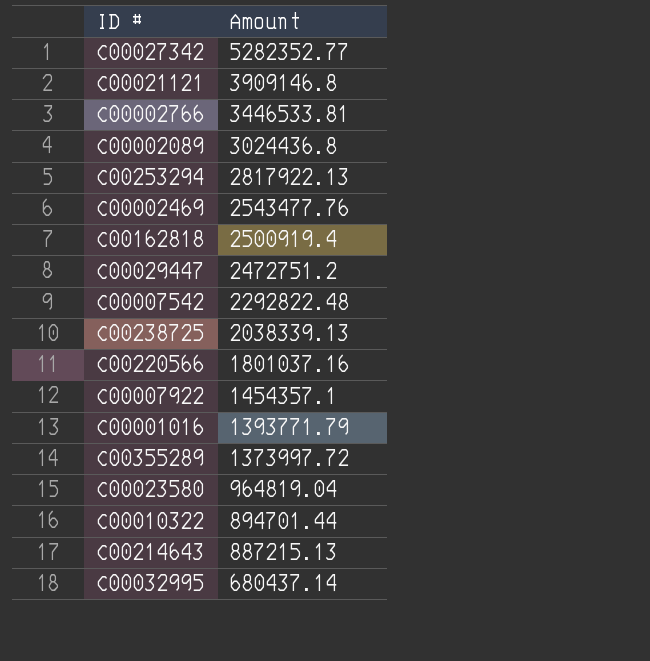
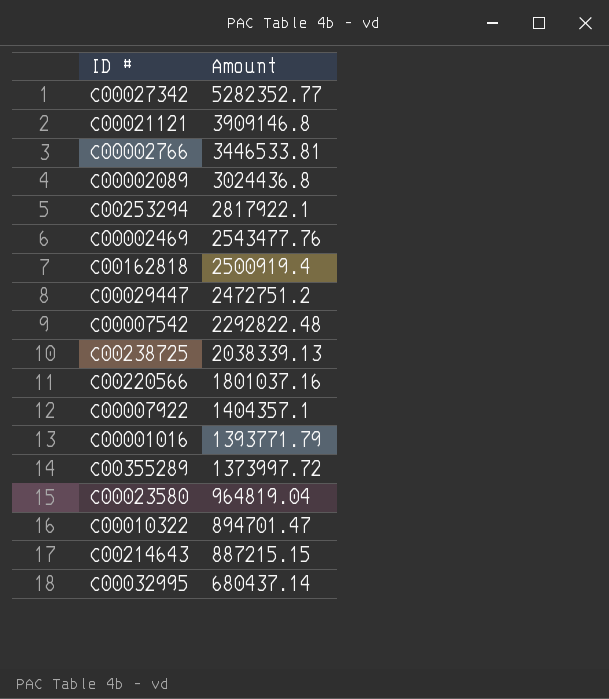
C00253294 | Amount: 2817922.13 -> 2817922.1
C00007922 | Amount: 1454357.1 -> 1404357.1
C00010322 | Amount: 894701.44 -> 894701.47
C00214643 | Amount: 887215.13 -> 887215.15

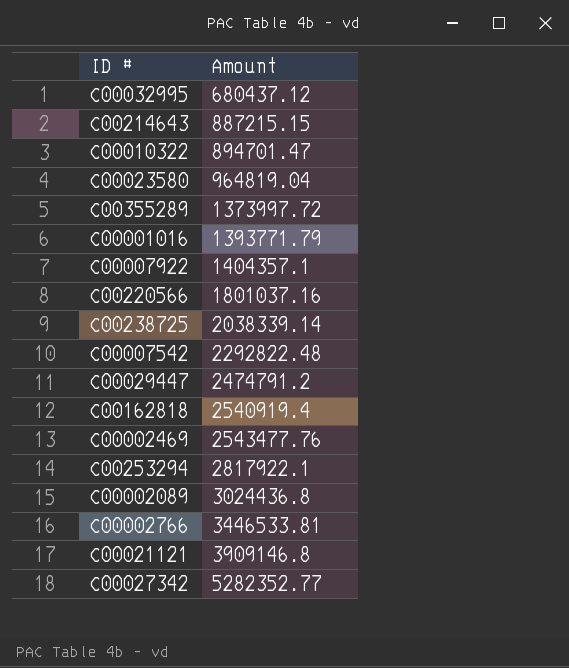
row order: Amount descending -> Amount ascending
C00032995 | Amount: 680437.14 -> 680437.12
C00238725 | Amount: 2038339.13 -> 2038339.14
C00029447 | Amount: 2472751.2 -> 2474791.2
C00162818 | Amount: 2500919.4 -> 2540919.4

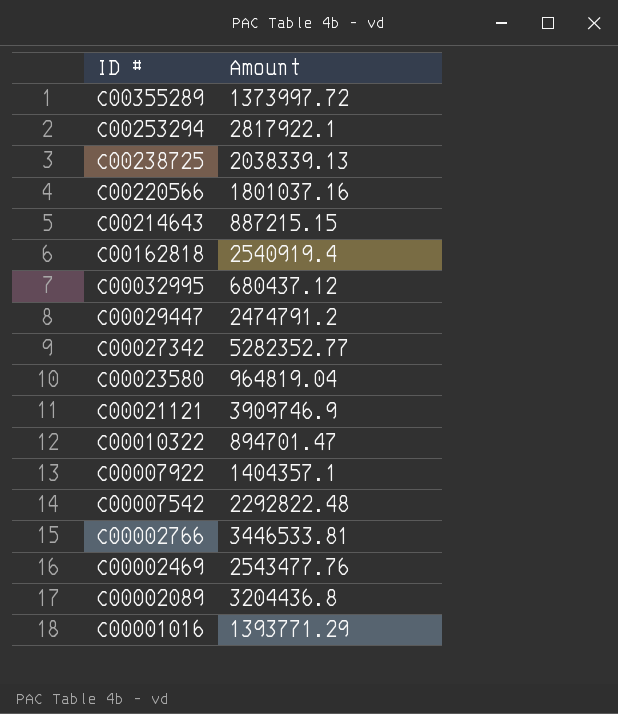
row order: Amount ascending -> ID # descending
C00238725 | Amount: 2038339.14 -> 2038339.13
C00021121 | Amount: 3909146.8 -> 3909746.9
C00002089 | Amount: 3024436.8 -> 3204436.8
C00001016 | Amount: 1393771.79 -> 1393771.29

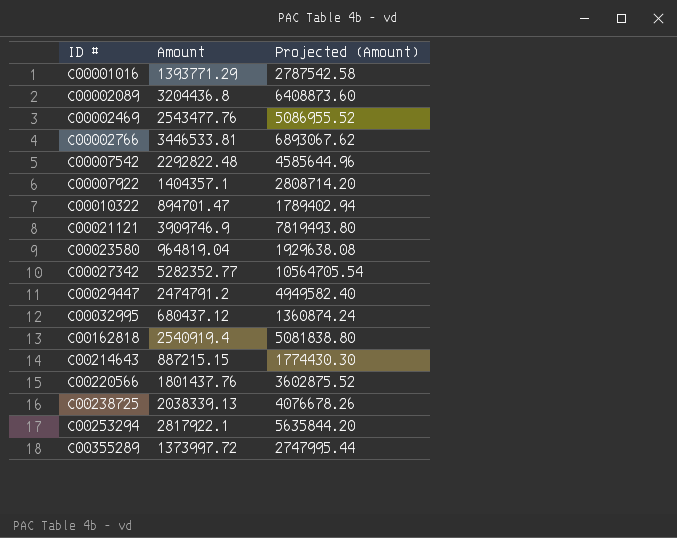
row order: ID # descending -> ID # ascending
column Projected (Amount) | formula: none -> [Amount] * 2
C00220566 | Amount: 1801037.16 -> 1801437.76

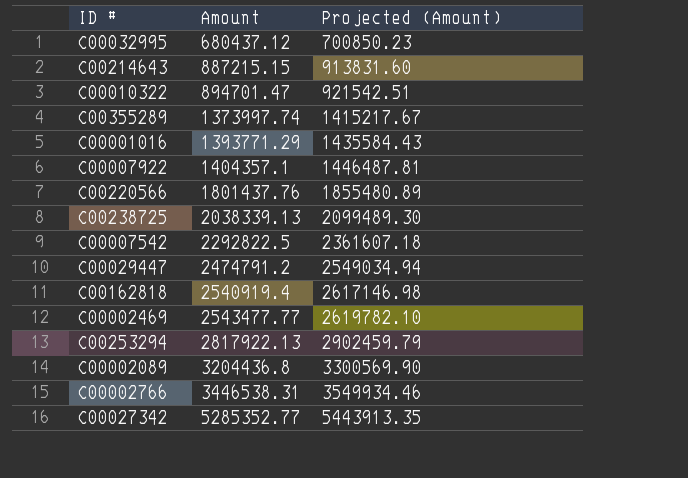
row order: ID # ascending -> Amount ascending
column Projected (Amount) | formula: [Amount] * 2 -> [Amount] * 1.03
row C00021121: 3909746.9 | 7819493.80 -> none
row C00023580: 964819.04 | 1929638.08 -> none
C00355289 | Amount: 1373997.72 -> 1373997.74
C00007542 | Amount: 2292822.48 -> 2292822.5
C00002469 | Amount: 2543477.76 -> 2543477.77
C00253294 | Amount: 2817922.1 -> 2817922.13
C00002766 | Amount: 3446533.81 -> 3446538.31
C00027342 | Amount: 5282352.77 -> 5285352.77

